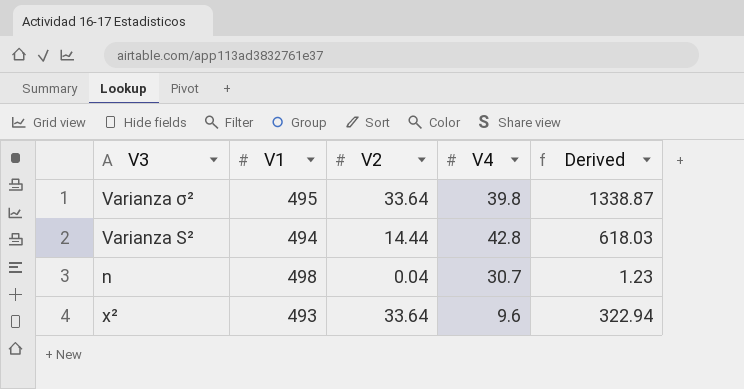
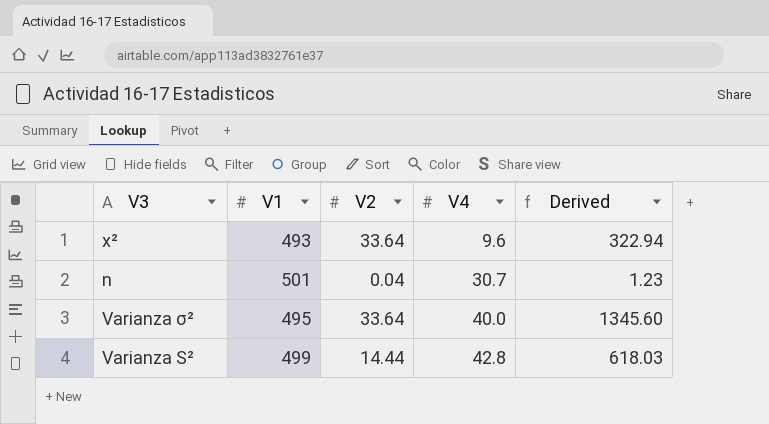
row order: none -> V4 ascending
n | V1: 498 -> 501
Varianza σ² | V4: 39.8 -> 40.0
Varianza σ² | Derived: 1338.87 -> 1345.60
Varianza S² | V1: 494 -> 499

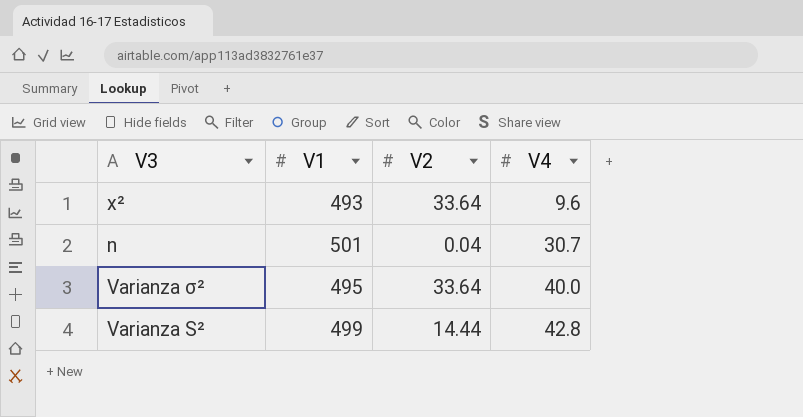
column Derived | formula: [V2] * [V4] -> none

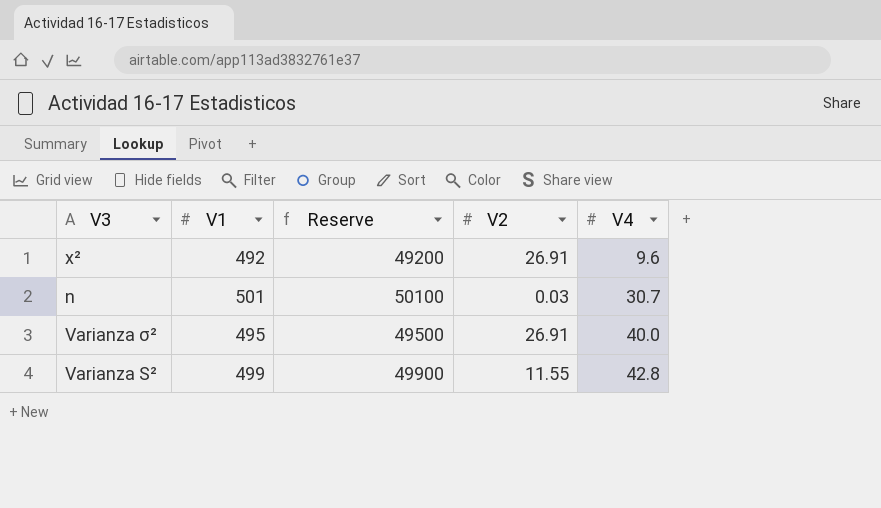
column Reserve | formula: none -> [V1] * 100
x² | V1: 493 -> 492
x² | V2: 33.64 -> 26.91
n | V2: 0.04 -> 0.03
Varianza σ² | V2: 33.64 -> 26.91
Varianza S² | V2: 14.44 -> 11.55

